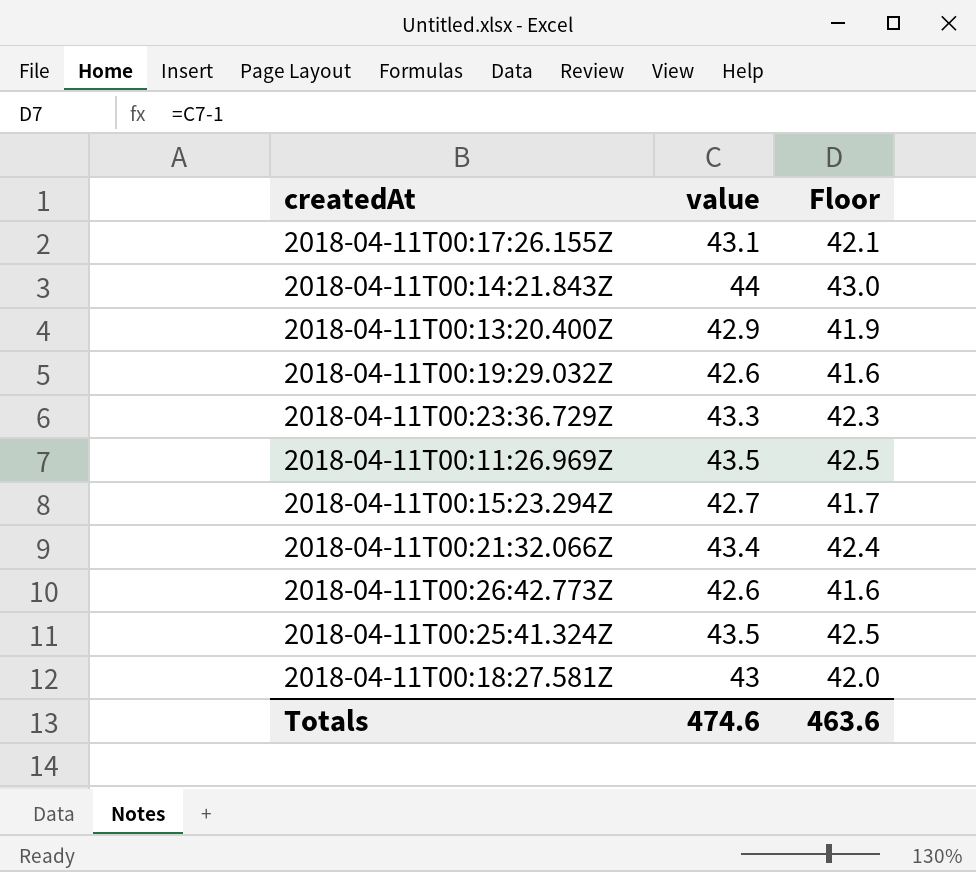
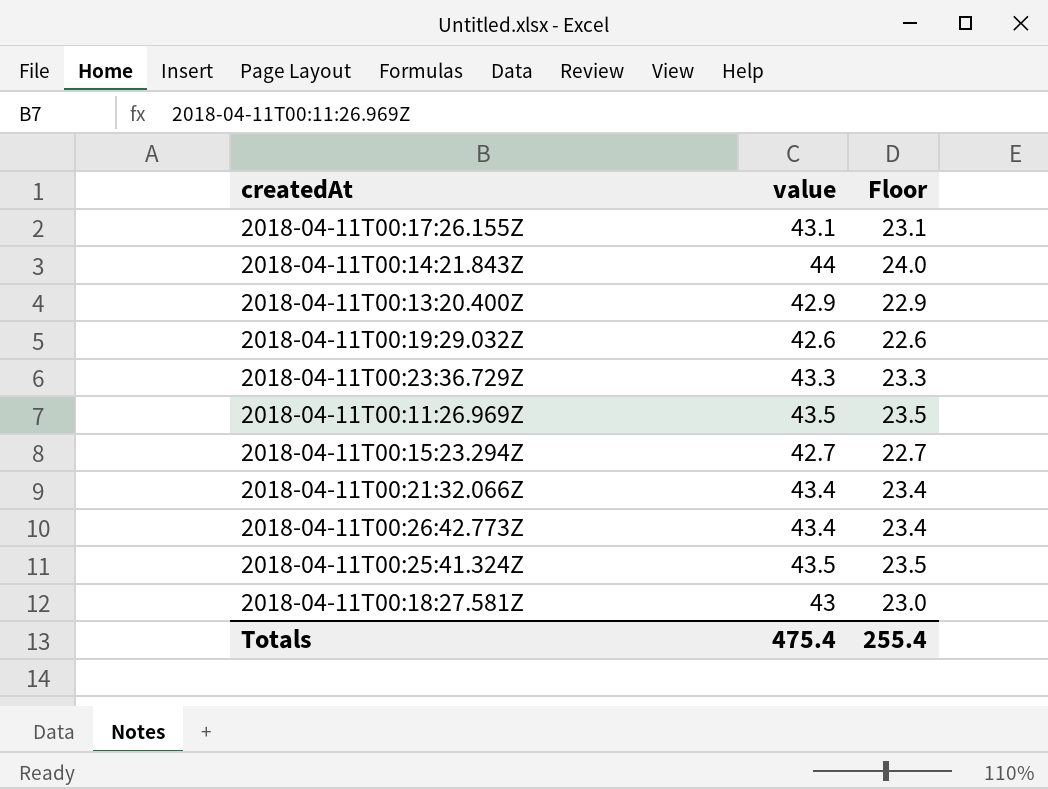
column Floor | formula: [value] - 1 -> [value] - 20
2018-04-11T00:26:42.773Z | value: 42.6 -> 43.4
Totals | value: 474.6 -> 475.4
Totals | Floor: 463.6 -> 255.4

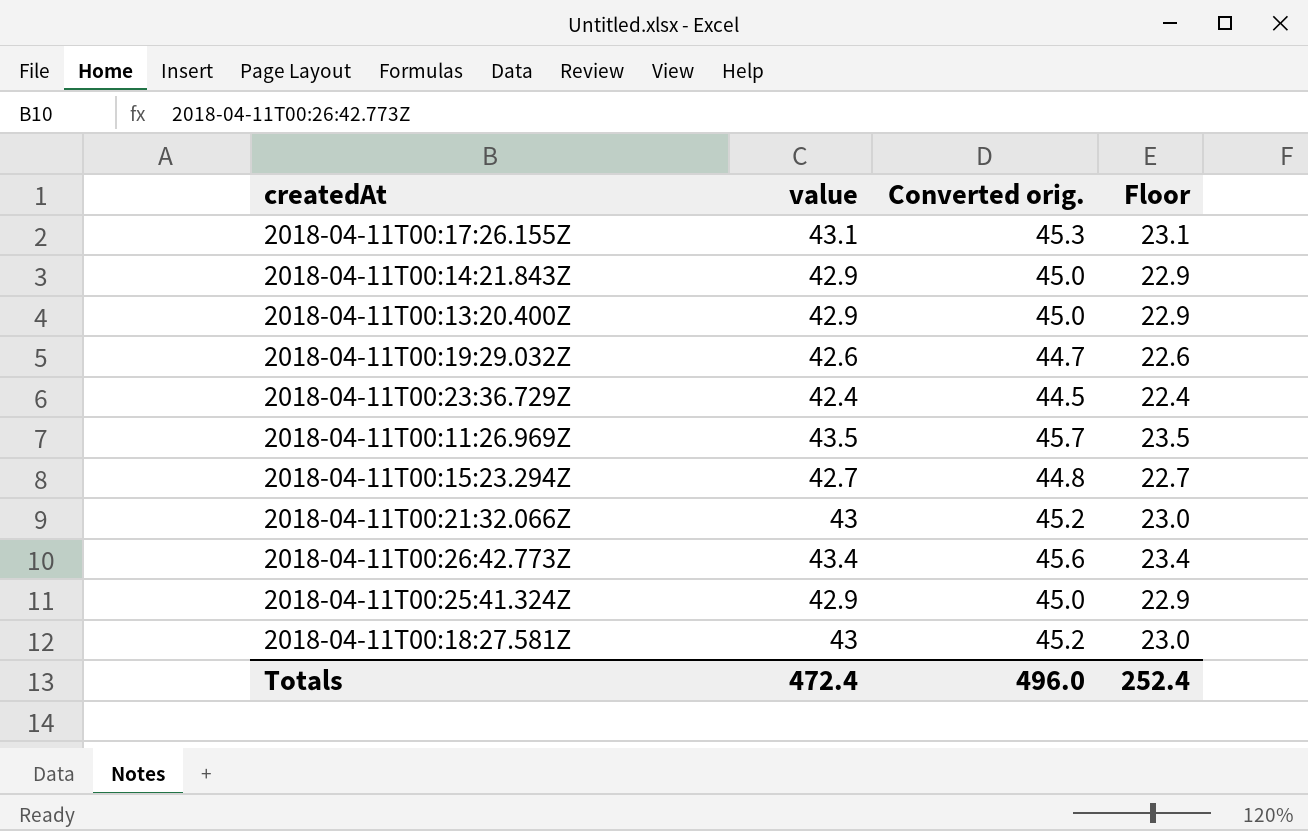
column Converted orig. | formula: none -> [value] * 1.05
2018-04-11T00:14:21.843Z | value: 44 -> 42.9
2018-04-11T00:14:21.843Z | Floor: 24.0 -> 22.9
2018-04-11T00:23:36.729Z | value: 43.3 -> 42.4
2018-04-11T00:23:36.729Z | Floor: 23.3 -> 22.4
2018-04-11T00:21:32.066Z | value: 43.4 -> 43
2018-04-11T00:21:32.066Z | Floor: 23.4 -> 23.0
2018-04-11T00:25:41.324Z | value: 43.5 -> 42.9
2018-04-11T00:25:41.324Z | Floor: 23.5 -> 22.9
Totals | value: 475.4 -> 472.4
Totals | Floor: 255.4 -> 252.4

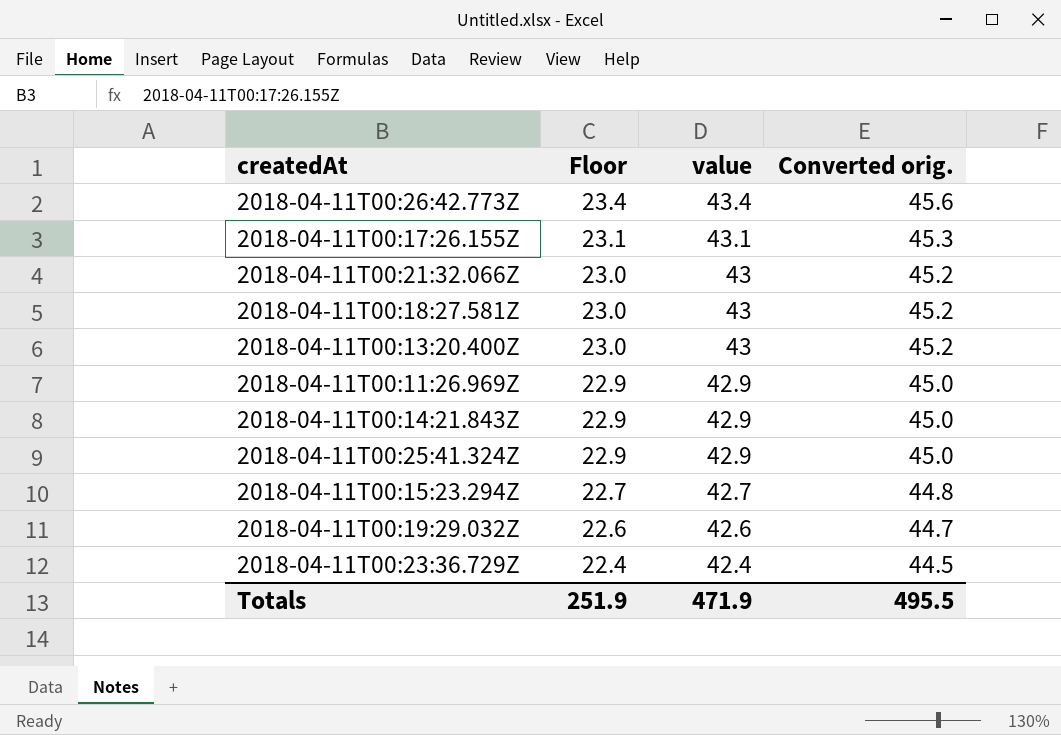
row order: none -> Floor descending
column Floor | position: 4 -> 2
2018-04-11T00:13:20.400Z | Floor: 22.9 -> 23.0
2018-04-11T00:13:20.400Z | value: 42.9 -> 43
2018-04-11T00:13:20.400Z | Converted orig.: 45.0 -> 45.2
2018-04-11T00:11:26.969Z | Floor: 23.5 -> 22.9
2018-04-11T00:11:26.969Z | value: 43.5 -> 42.9
2018-04-11T00:11:26.969Z | Converted orig.: 45.7 -> 45.0
Totals | Floor: 252.4 -> 251.9
Totals | value: 472.4 -> 471.9
Totals | Converted orig.: 496.0 -> 495.5

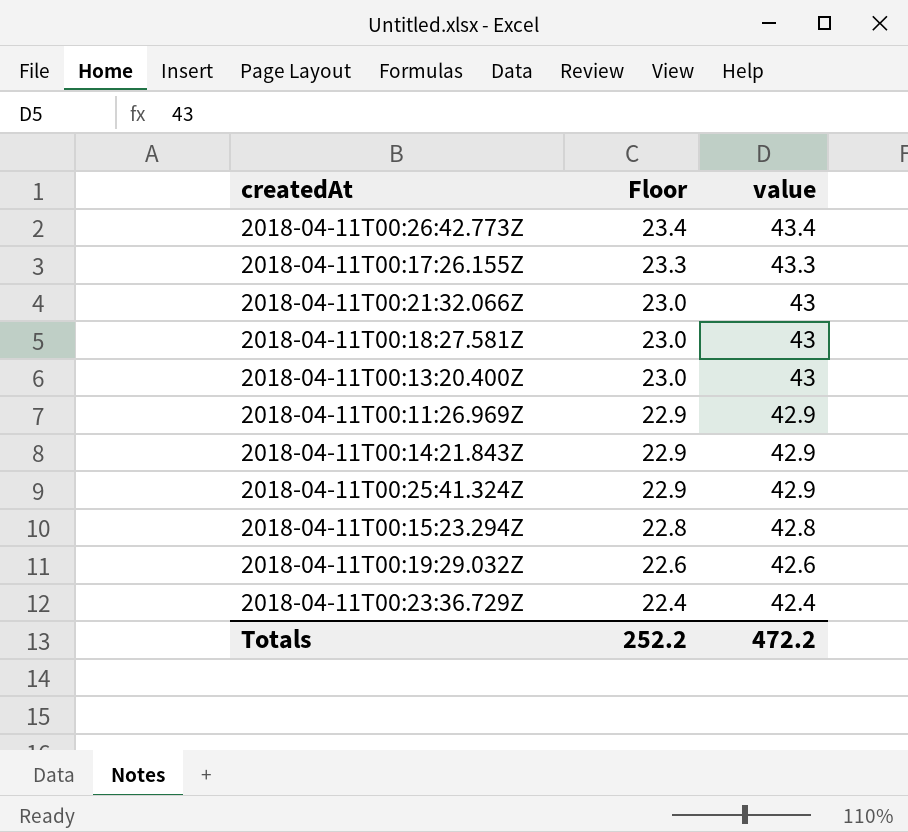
column Converted orig. | formula: [value] * 1.05 -> none
2018-04-11T00:17:26.155Z | Floor: 23.1 -> 23.3
2018-04-11T00:17:26.155Z | value: 43.1 -> 43.3
2018-04-11T00:15:23.294Z | Floor: 22.7 -> 22.8
2018-04-11T00:15:23.294Z | value: 42.7 -> 42.8
Totals | Floor: 251.9 -> 252.2
Totals | value: 471.9 -> 472.2

